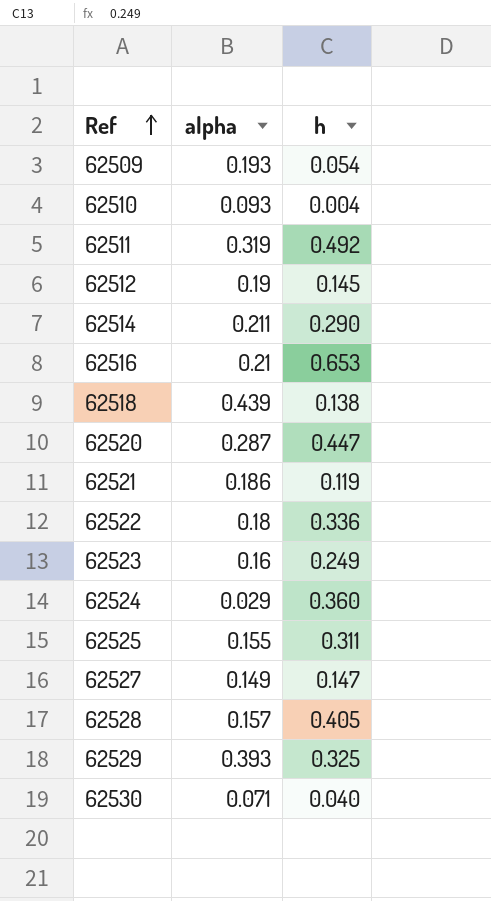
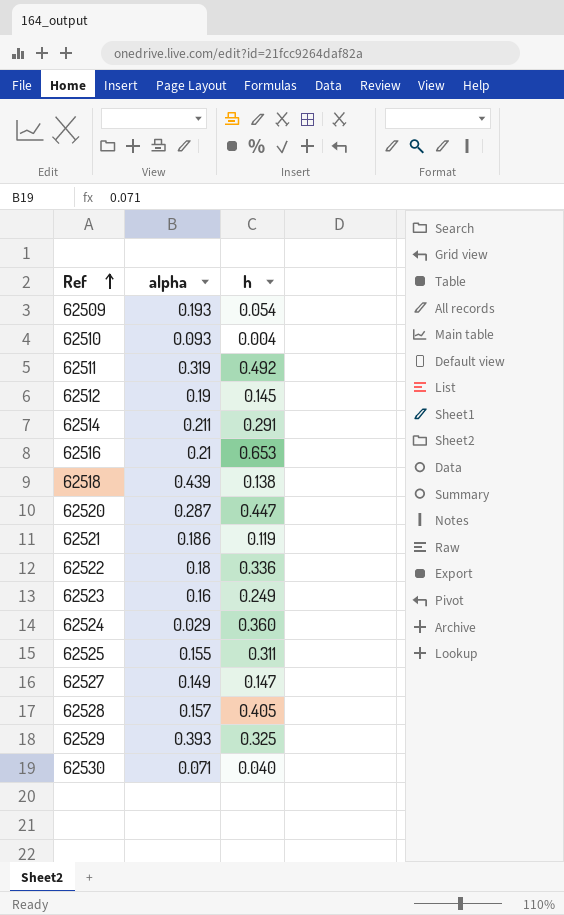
62514 | h: 0.290 -> 0.291

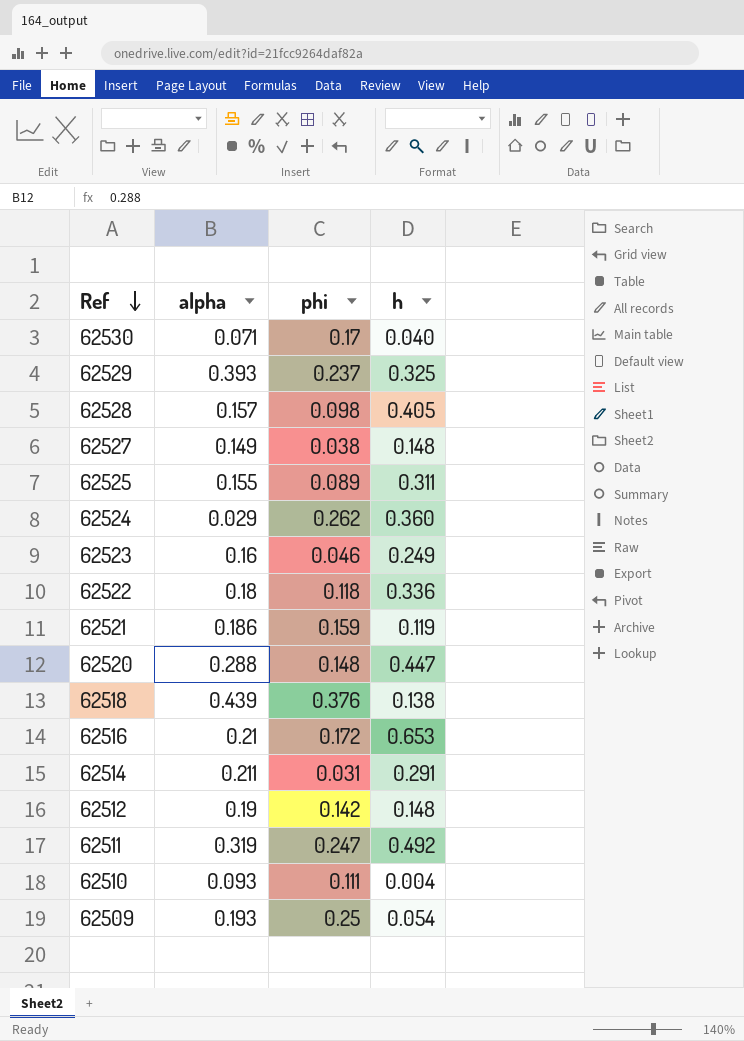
row order: Ref ascending -> Ref descending
column phi | position: none -> 3
62527 | h: 0.147 -> 0.148
62520 | alpha: 0.287 -> 0.288
62512 | h: 0.145 -> 0.148

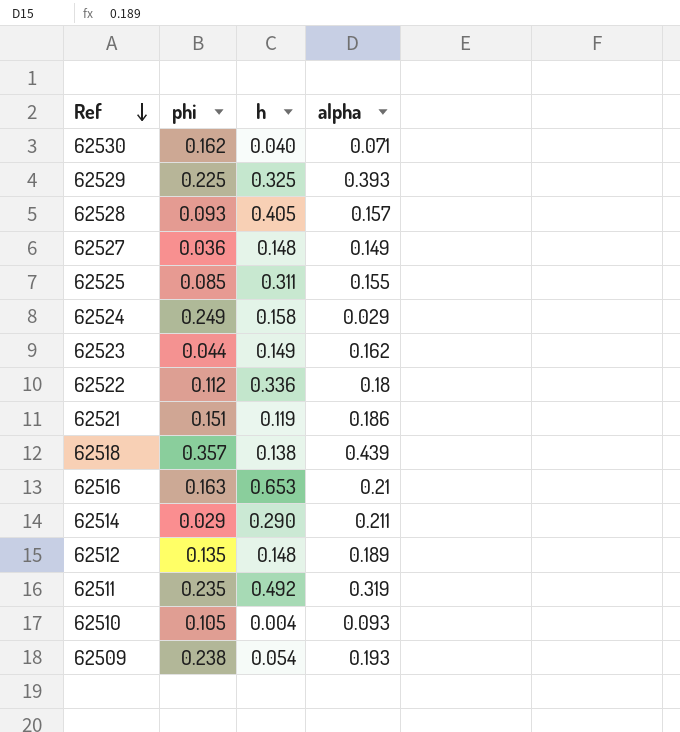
column alpha | position: 2 -> 4
row 62520: 0.288 | 0.148 | 0.447 -> none
62530 | phi: 0.17 -> 0.162
62529 | phi: 0.237 -> 0.225
62528 | phi: 0.098 -> 0.093
62527 | phi: 0.038 -> 0.036
62525 | phi: 0.089 -> 0.085
62524 | phi: 0.262 -> 0.249
62524 | h: 0.360 -> 0.158
62523 | phi: 0.046 -> 0.044
62523 | h: 0.249 -> 0.149
62523 | alpha: 0.16 -> 0.162
62522 | phi: 0.118 -> 0.112
62521 | phi: 0.159 -> 0.151
62518 | phi: 0.376 -> 0.357
62516 | phi: 0.172 -> 0.163
62514 | phi: 0.031 -> 0.029
62514 | h: 0.291 -> 0.290
62512 | phi: 0.142 -> 0.135
62512 | alpha: 0.19 -> 0.189
62511 | phi: 0.247 -> 0.235
62510 | phi: 0.111 -> 0.105
62509 | phi: 0.25 -> 0.238

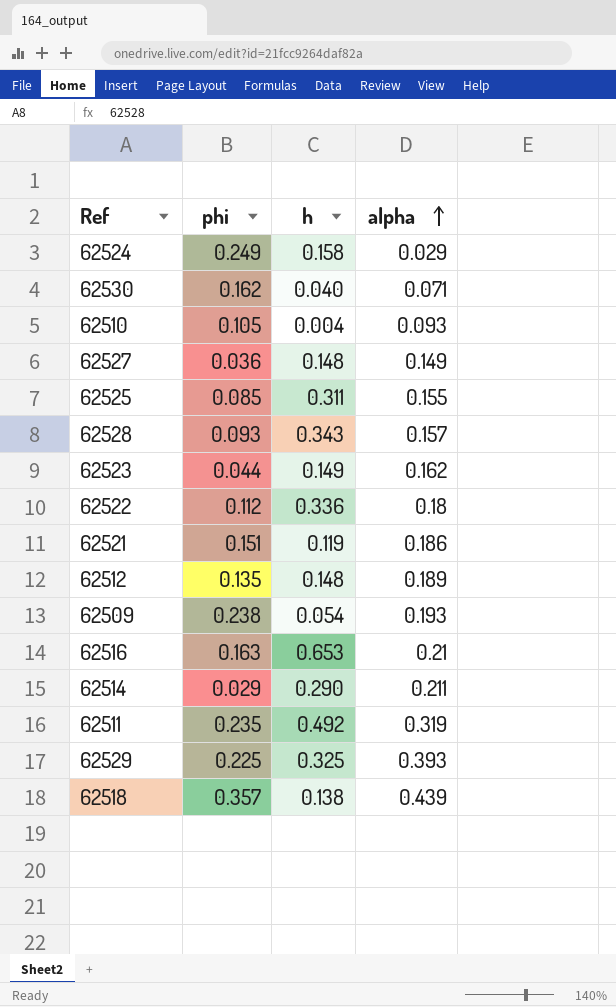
row order: Ref descending -> alpha ascending
62528 | h: 0.405 -> 0.343

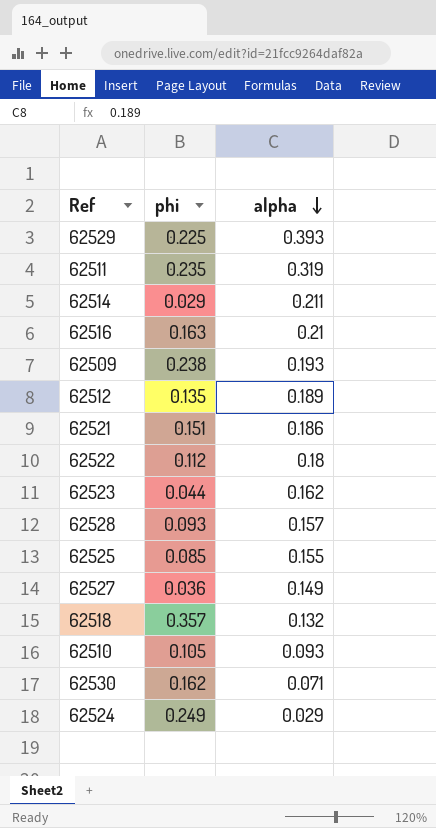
row order: alpha ascending -> alpha descending
column h | position: 3 -> none
62518 | alpha: 0.439 -> 0.132

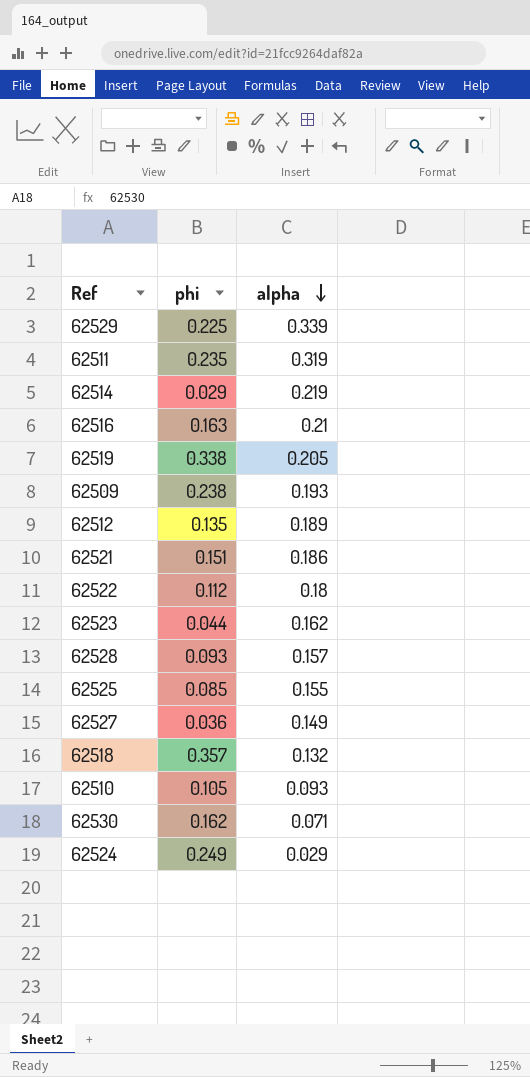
62529 | alpha: 0.393 -> 0.339
62514 | alpha: 0.211 -> 0.219
row 62519: none -> 0.338 | 0.205

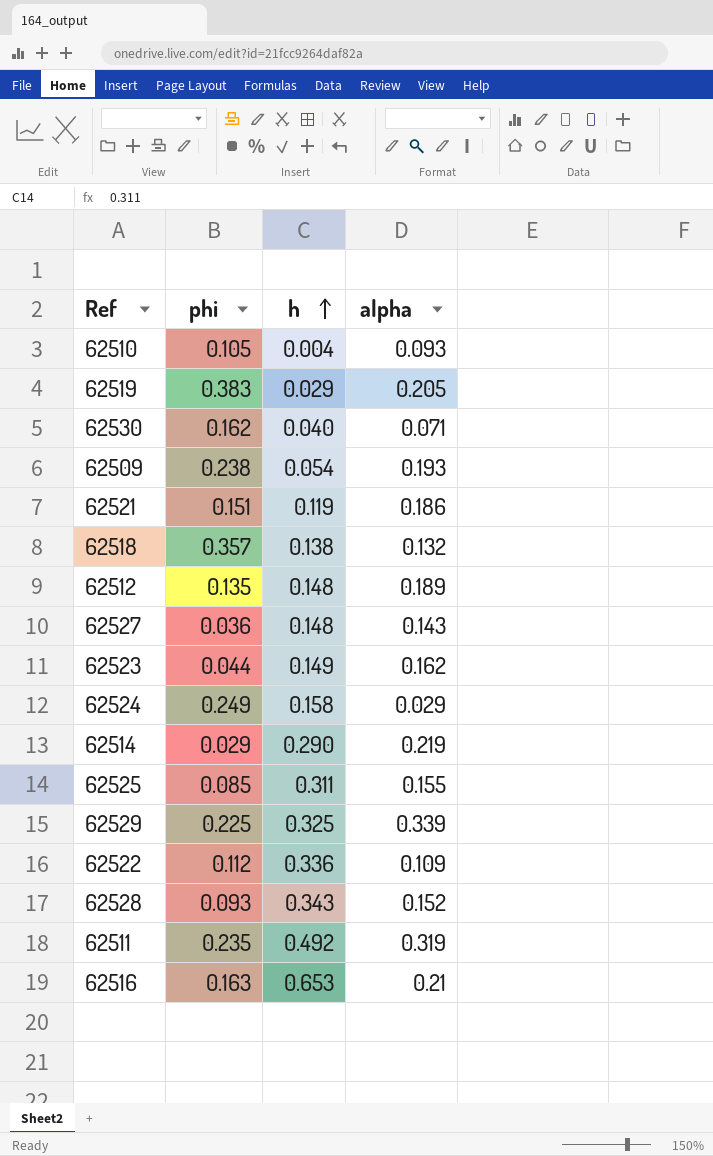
row order: alpha descending -> h ascending
column h | position: none -> 3
62519 | phi: 0.338 -> 0.383
62527 | alpha: 0.149 -> 0.143
62522 | alpha: 0.18 -> 0.109
62528 | alpha: 0.157 -> 0.152

